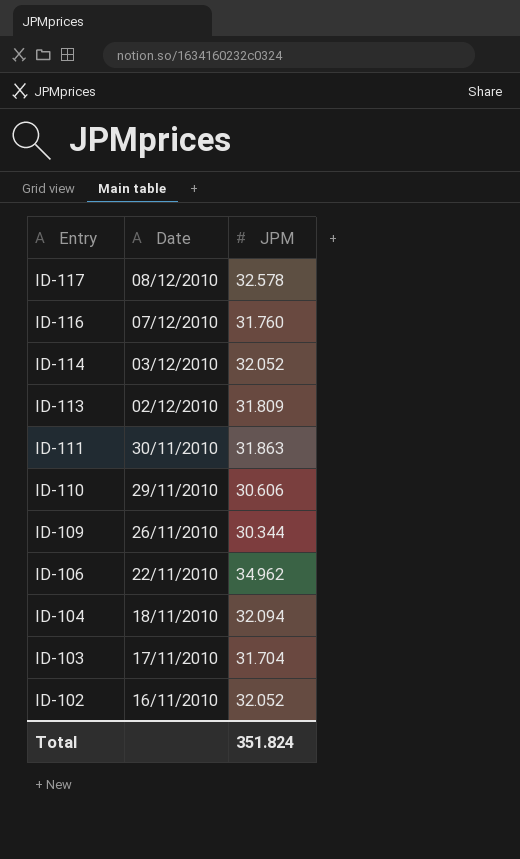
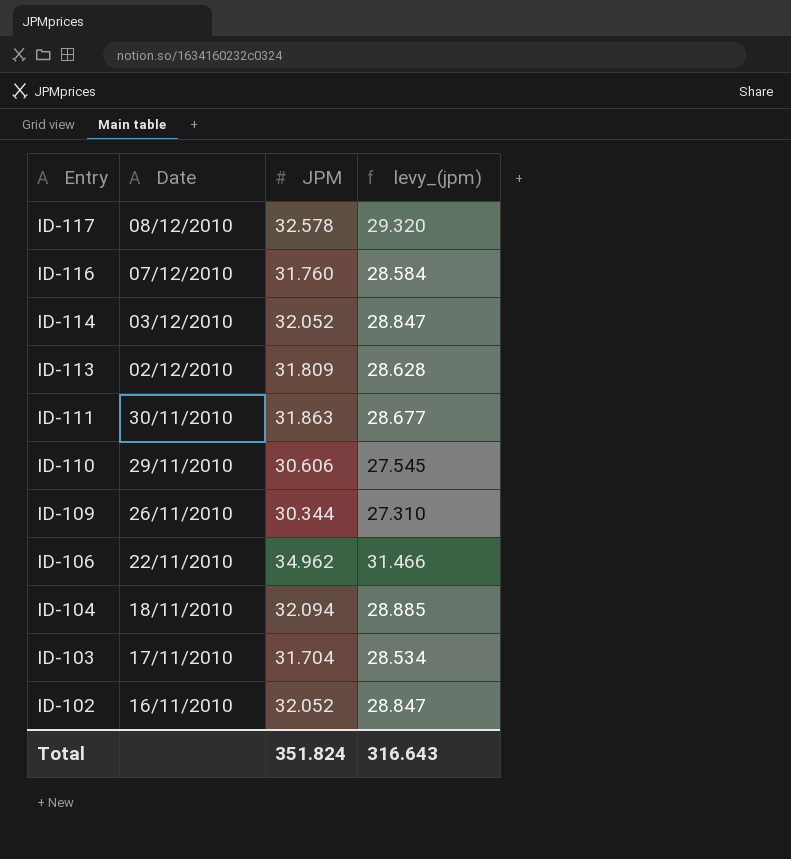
column levy_(jpm) | formula: none -> [JPM] * 0.9

